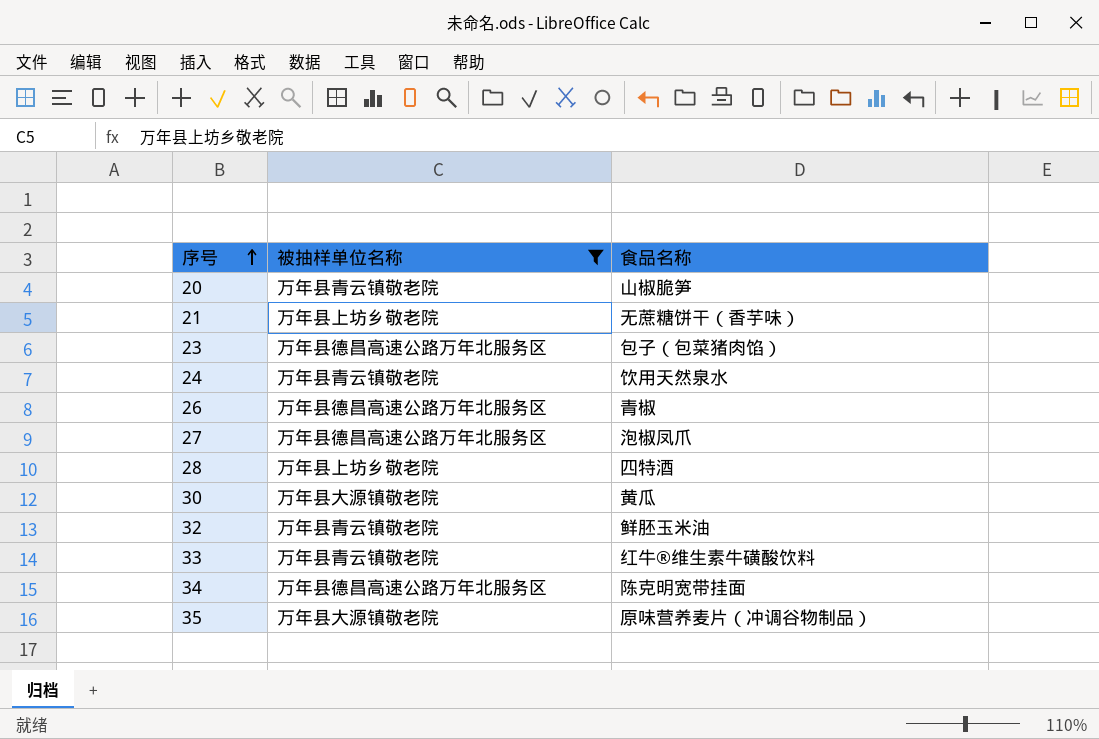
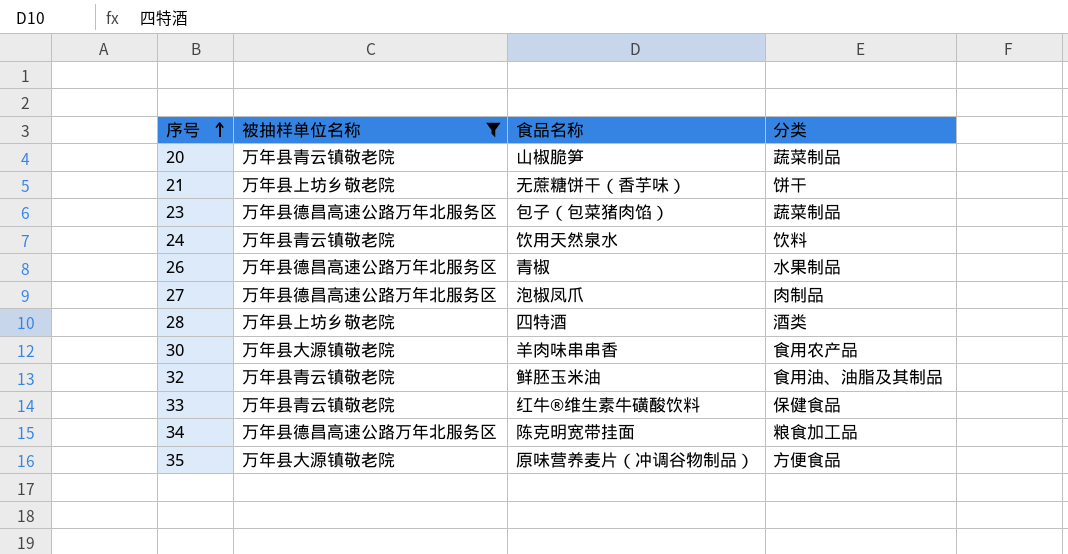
column 分类 | position: none -> 4
30 | 食品名称: 黄瓜 -> 羊肉味串串香

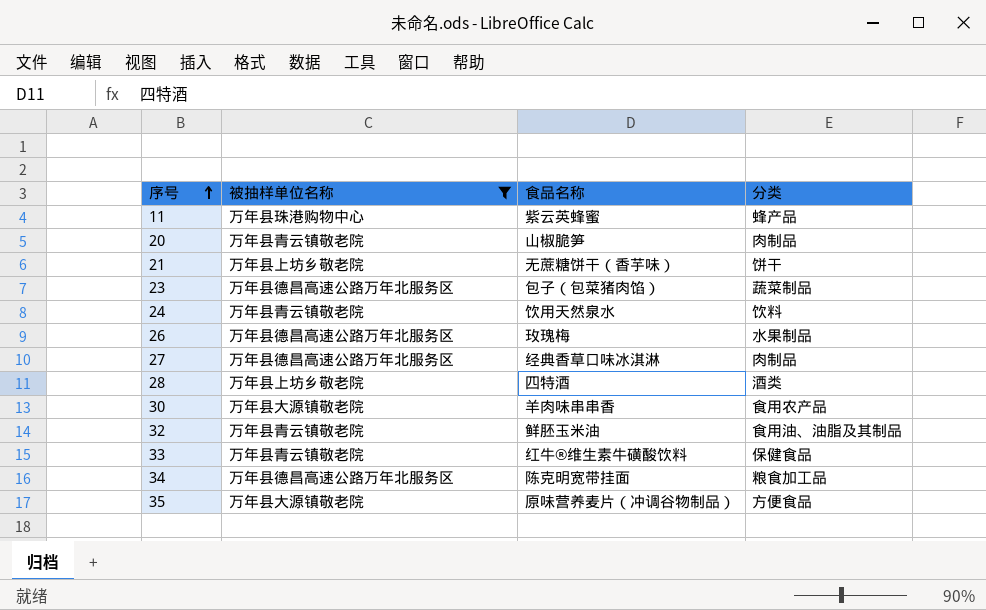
row 11: none -> 万年县珠港购物中心 | 紫云英蜂蜜 | 蜂产品
20 | 分类: 蔬菜制品 -> 肉制品
26 | 食品名称: 青椒 -> 玫瑰梅
27 | 食品名称: 泡椒凤爪 -> 经典香草口味冰淇淋

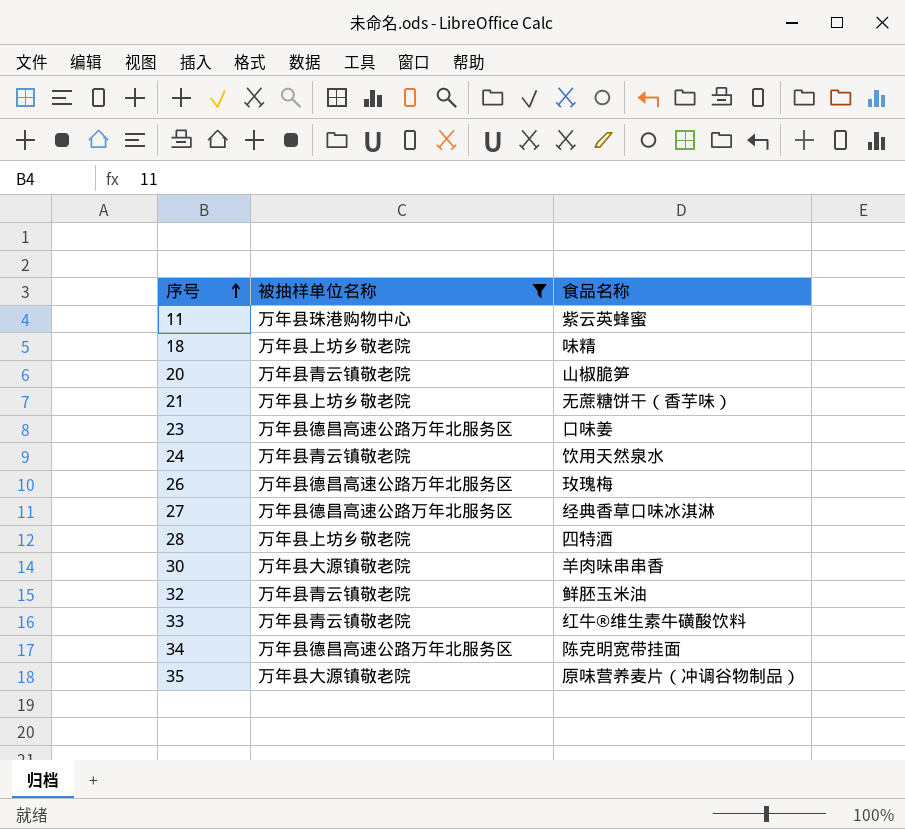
column 分类 | position: 4 -> none
row 18: none -> 万年县上坊乡敬老院 | 味精
23 | 食品名称: 包子（包菜猪肉馅） -> 口味姜

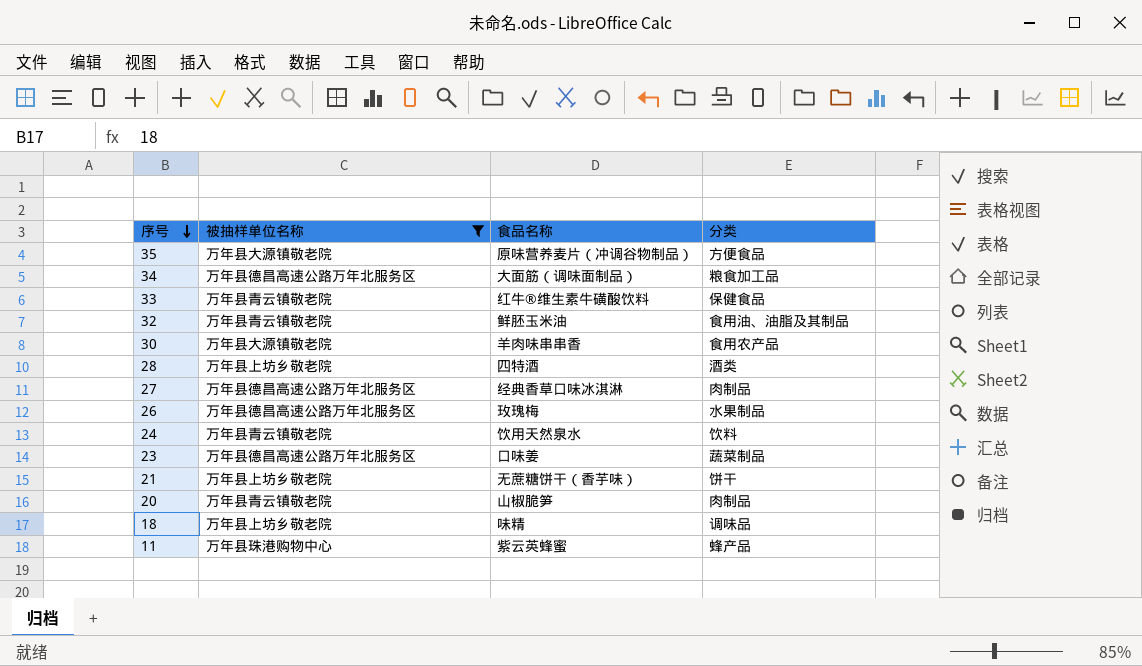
row order: 序号 ascending -> 序号 descending
column 分类 | position: none -> 4
34 | 食品名称: 陈克明宽带挂面 -> 大面筋（调味面制品）

